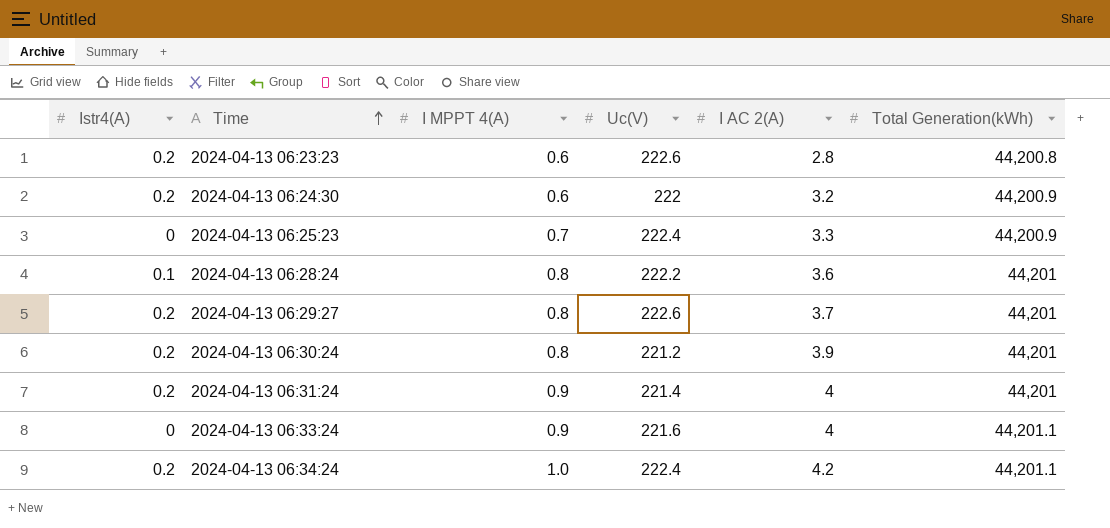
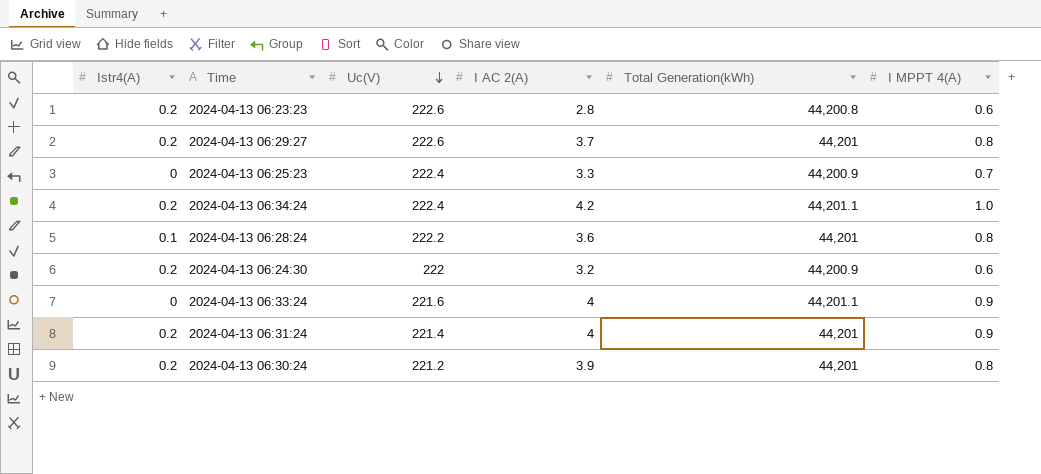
row order: Time ascending -> Uc(V) descending
column I MPPT 4(A) | position: 3 -> 6

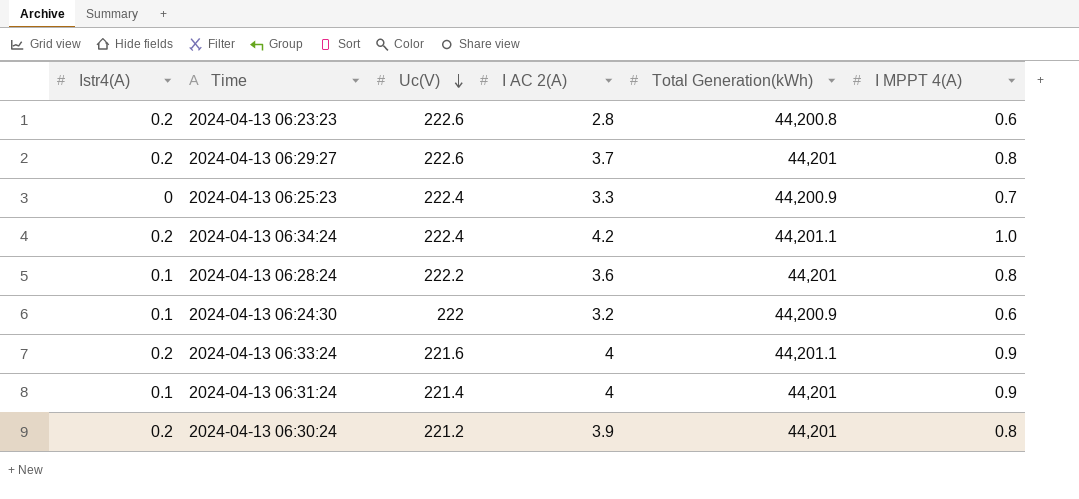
2024-04-13 06:24:30 | Istr4(A): 0.2 -> 0.1
2024-04-13 06:33:24 | Istr4(A): 0 -> 0.2
2024-04-13 06:31:24 | Istr4(A): 0.2 -> 0.1

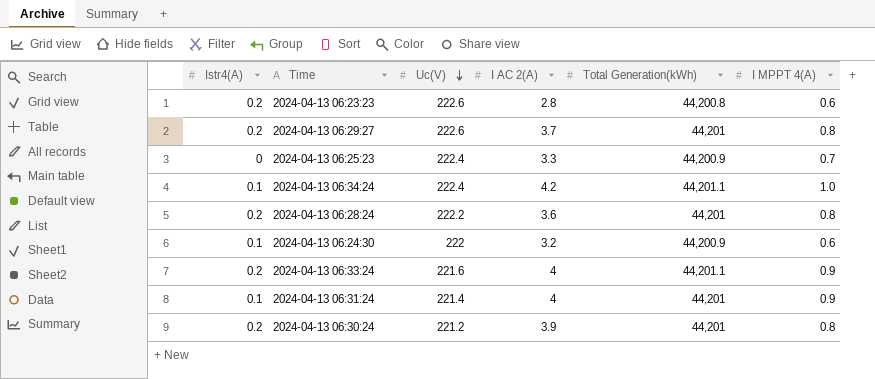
2024-04-13 06:34:24 | Istr4(A): 0.2 -> 0.1
2024-04-13 06:28:24 | Istr4(A): 0.1 -> 0.2

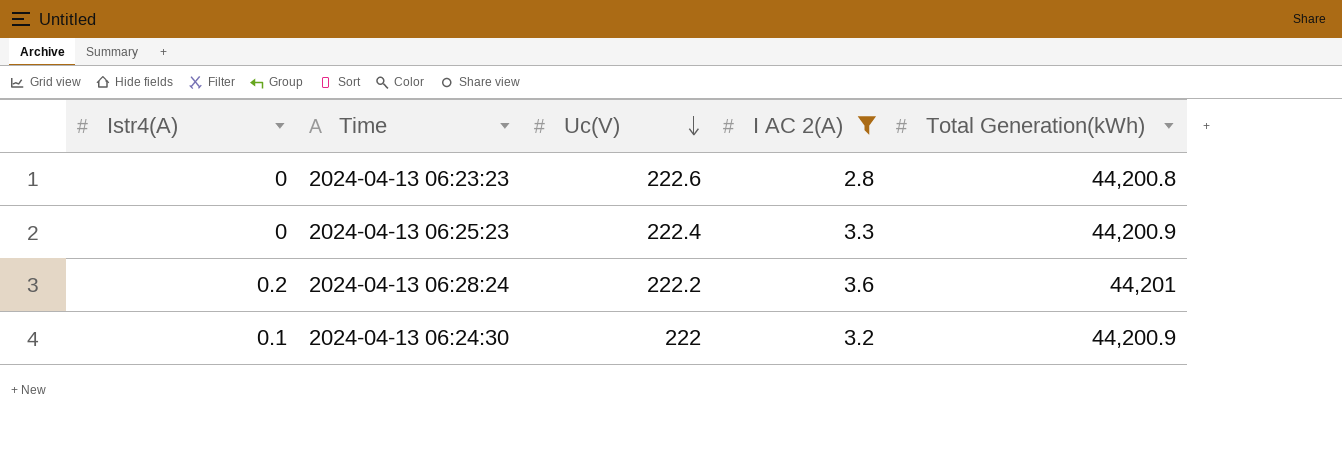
filter: none -> I AC 2(A) <= 3.6
column I MPPT 4(A) | position: 6 -> none
2024-04-13 06:23:23 | Istr4(A): 0.2 -> 0

